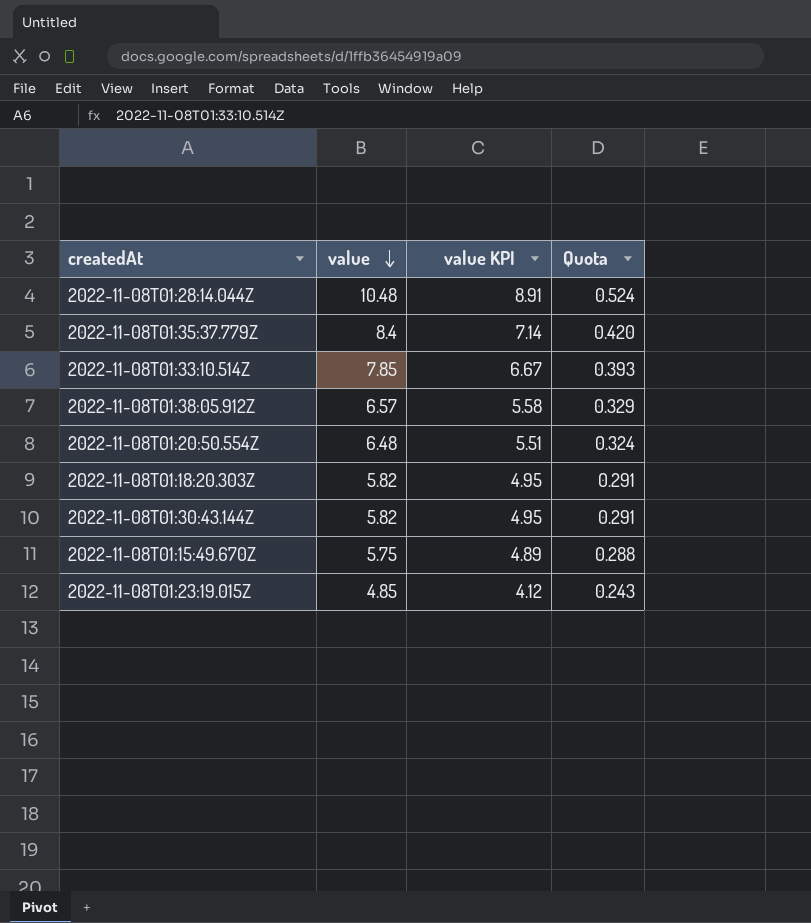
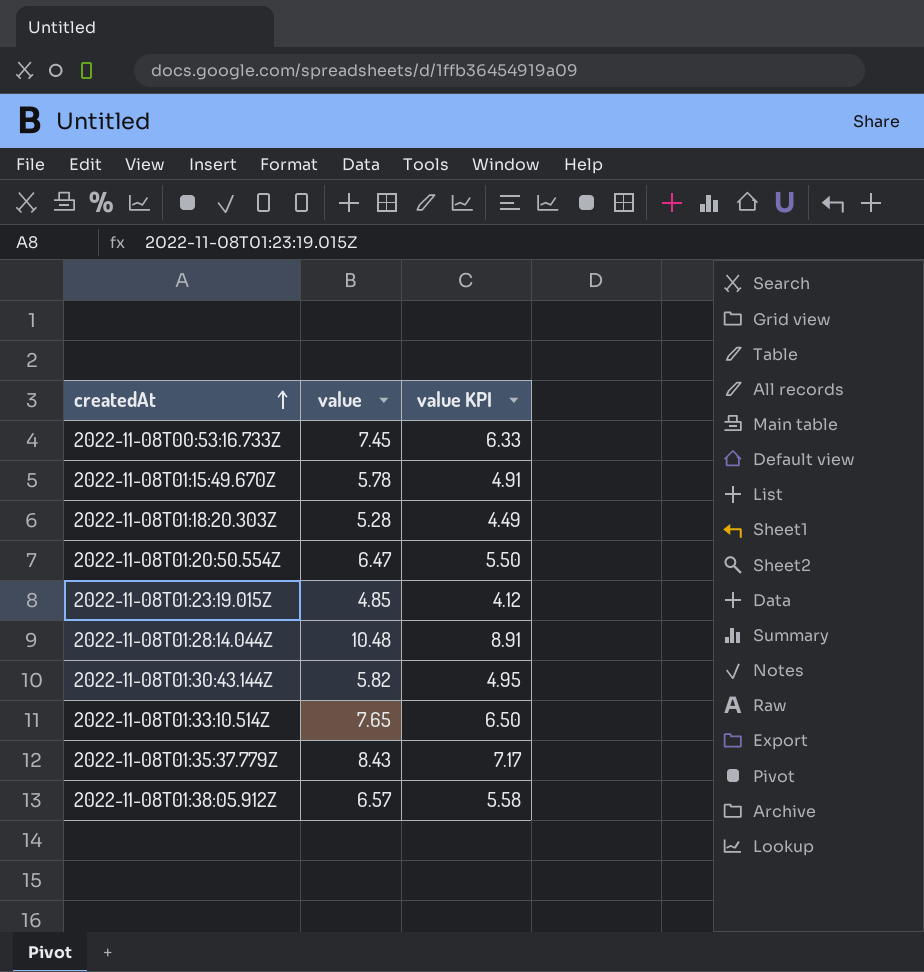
row order: value descending -> createdAt ascending
column Quota | formula: [value] * 0.05 -> none
row 2022-11-08T00:53:16.733Z: none -> 7.45 | 6.33
2022-11-08T01:15:49.670Z | value: 5.75 -> 5.78
2022-11-08T01:15:49.670Z | value KPI: 4.89 -> 4.91
2022-11-08T01:18:20.303Z | value: 5.82 -> 5.28
2022-11-08T01:18:20.303Z | value KPI: 4.95 -> 4.49
2022-11-08T01:20:50.554Z | value: 6.48 -> 6.47
2022-11-08T01:20:50.554Z | value KPI: 5.51 -> 5.50
2022-11-08T01:33:10.514Z | value: 7.85 -> 7.65
2022-11-08T01:33:10.514Z | value KPI: 6.67 -> 6.50
2022-11-08T01:35:37.779Z | value: 8.4 -> 8.43
2022-11-08T01:35:37.779Z | value KPI: 7.14 -> 7.17

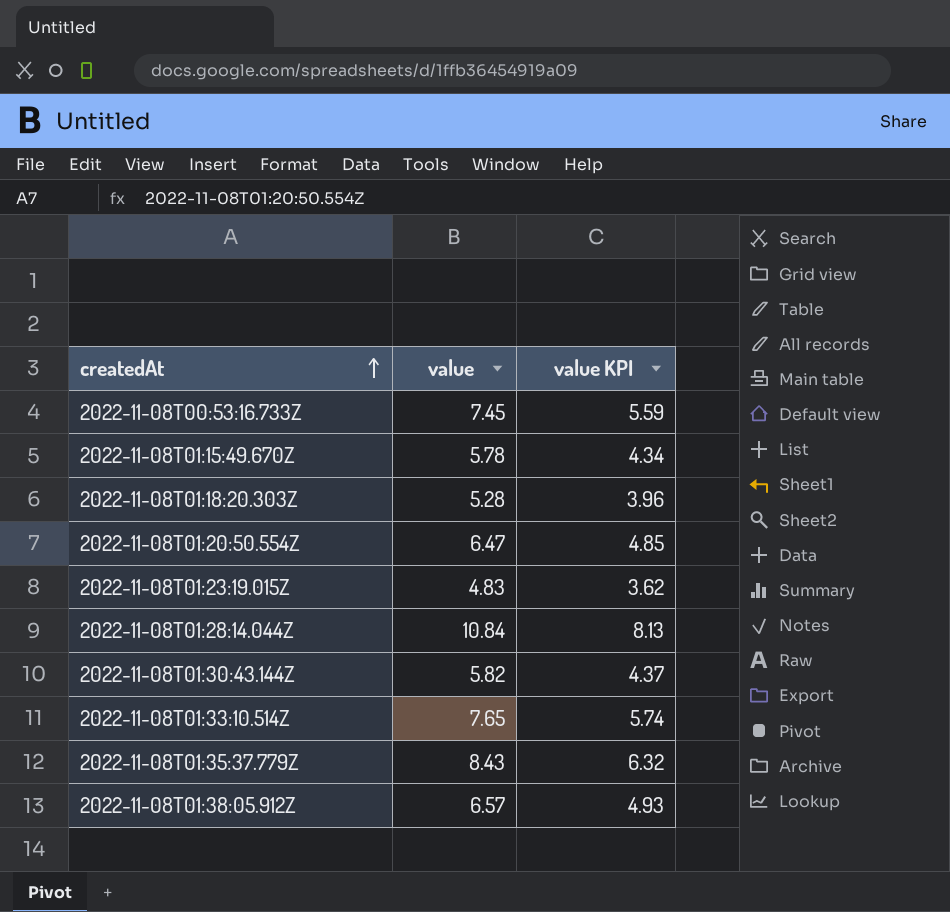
column value KPI | formula: [value] * 0.85 -> [value] * 0.75
2022-11-08T01:23:19.015Z | value: 4.85 -> 4.83
2022-11-08T01:28:14.044Z | value: 10.48 -> 10.84

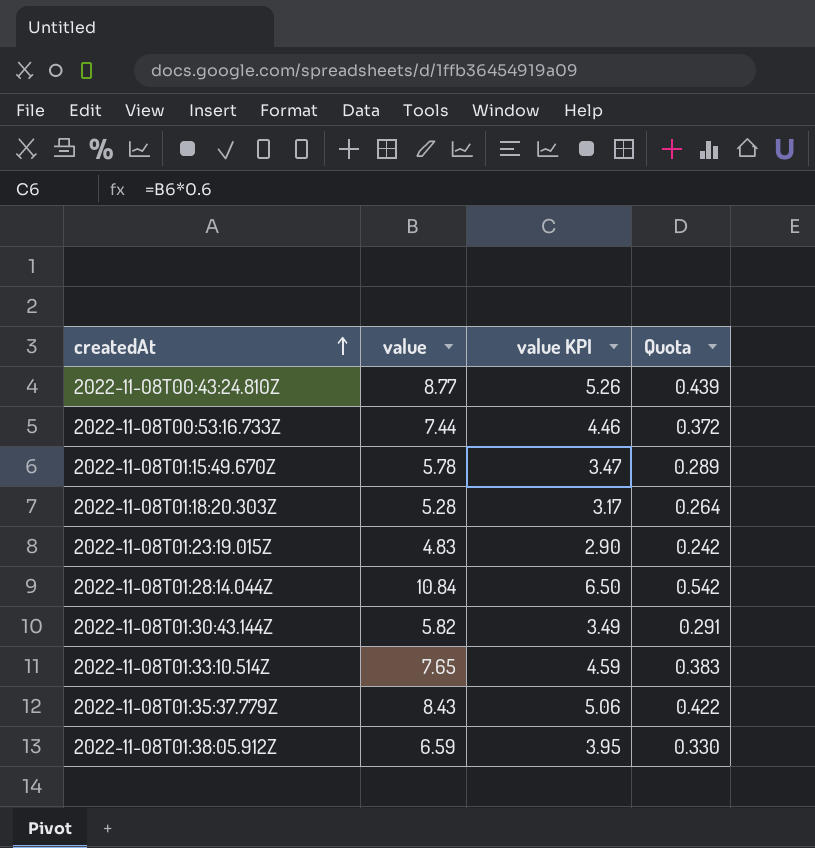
column value KPI | formula: [value] * 0.75 -> [value] * 0.6
column Quota | formula: none -> [value] * 0.05
row 2022-11-08T01:20:50.554Z: 6.47 | 4.85 -> none
row 2022-11-08T00:43:24.810Z: none -> 8.77 | 5.26 | 0.439
2022-11-08T00:53:16.733Z | value: 7.45 -> 7.44
2022-11-08T01:38:05.912Z | value: 6.57 -> 6.59

